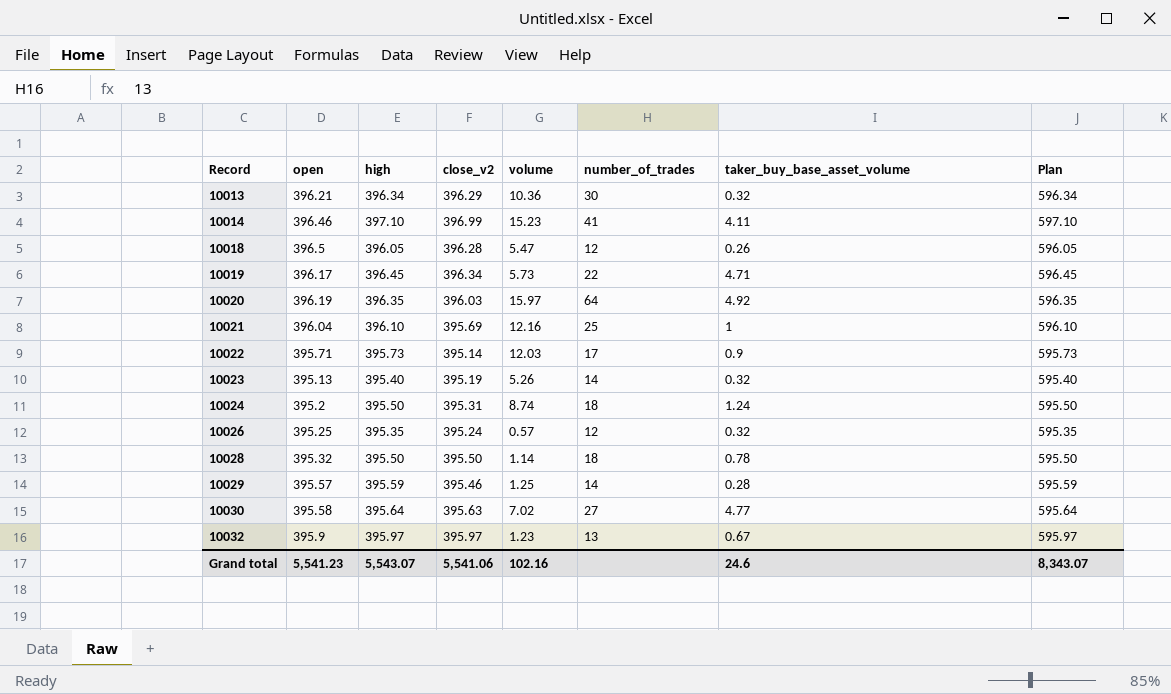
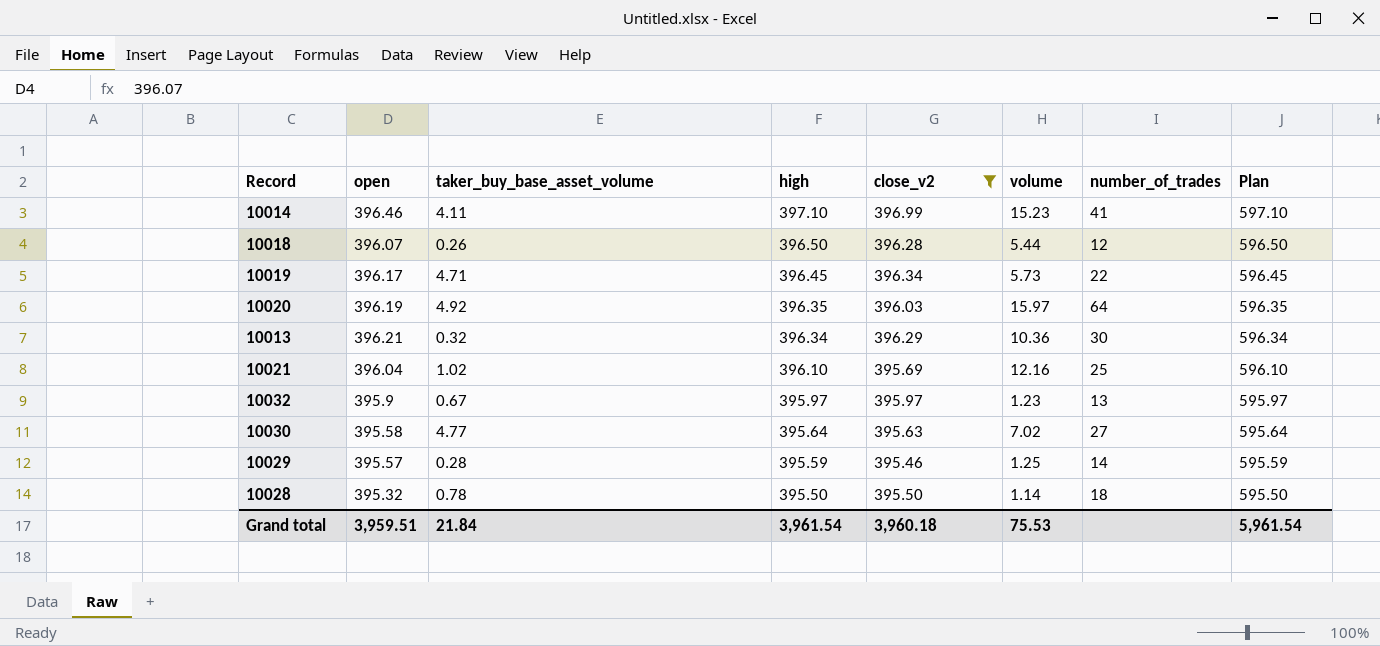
filter: none -> close_v2 >= 395.46
row order: Record ascending -> high descending
column taker_buy_base_asset_volume | position: 7 -> 3
10018 | open: 396.5 -> 396.07
10018 | high: 396.05 -> 396.50
10018 | volume: 5.47 -> 5.44
10018 | Plan: 596.05 -> 596.50
10021 | taker_buy_base_asset_volume: 1 -> 1.02
Grand total | open: 5,541.23 -> 3,959.51
Grand total | taker_buy_base_asset_volume: 24.6 -> 21.84
Grand total | high: 5,543.07 -> 3,961.54
Grand total | close_v2: 5,541.06 -> 3,960.18
Grand total | volume: 102.16 -> 75.53
Grand total | Plan: 8,343.07 -> 5,961.54

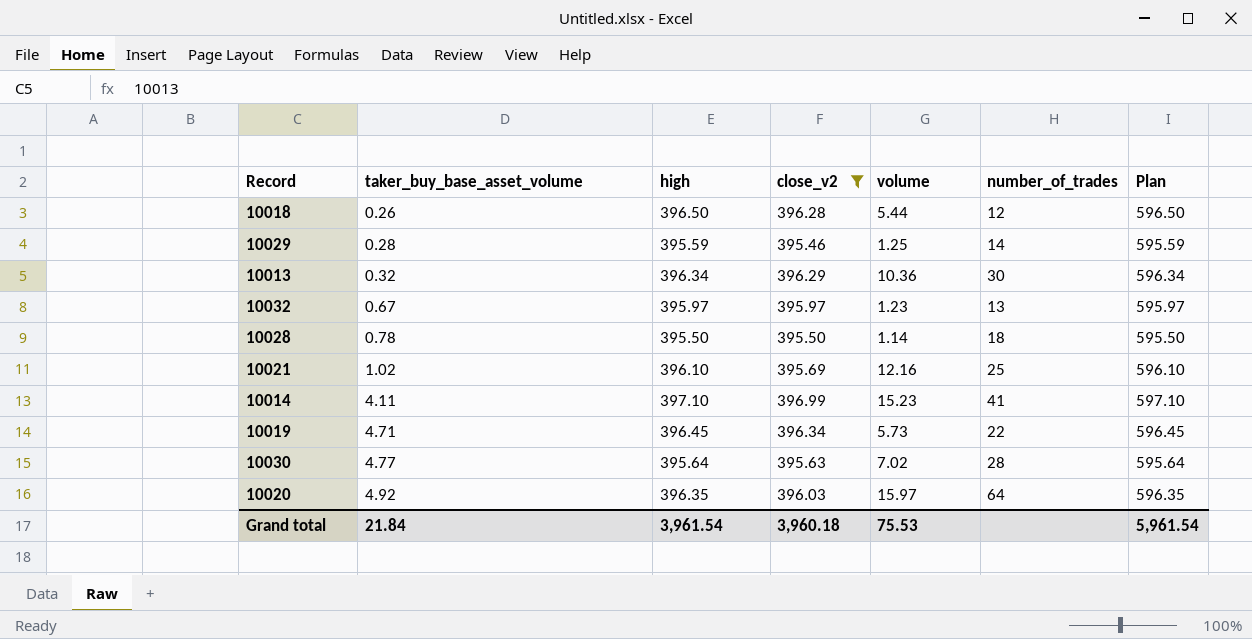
row order: high descending -> taker_buy_base_asset_volume ascending
column open | position: 2 -> none
10030 | number_of_trades: 27 -> 28

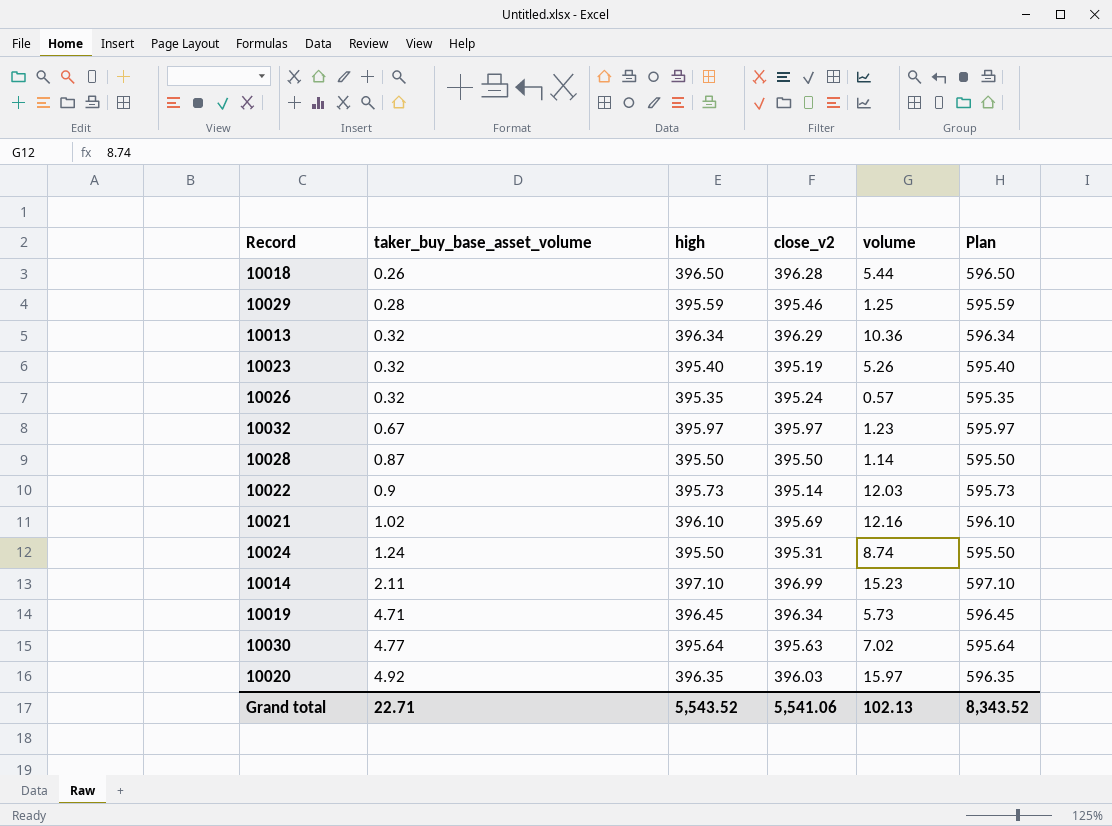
filter: close_v2 >= 395.46 -> none
column number_of_trades | position: 6 -> none
10028 | taker_buy_base_asset_volume: 0.78 -> 0.87
10014 | taker_buy_base_asset_volume: 4.11 -> 2.11
Grand total | taker_buy_base_asset_volume: 21.84 -> 22.71
Grand total | high: 3,961.54 -> 5,543.52
Grand total | close_v2: 3,960.18 -> 5,541.06
Grand total | volume: 75.53 -> 102.13
Grand total | Plan: 5,961.54 -> 8,343.52

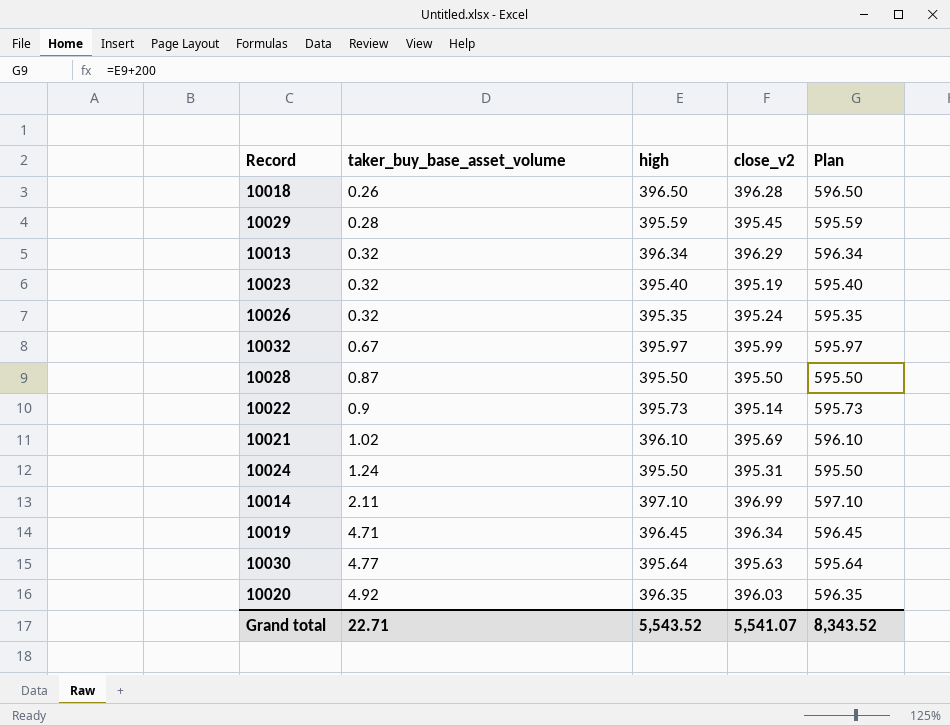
column volume | position: 5 -> none
10029 | close_v2: 395.46 -> 395.45
10032 | close_v2: 395.97 -> 395.99
Grand total | close_v2: 5,541.06 -> 5,541.07

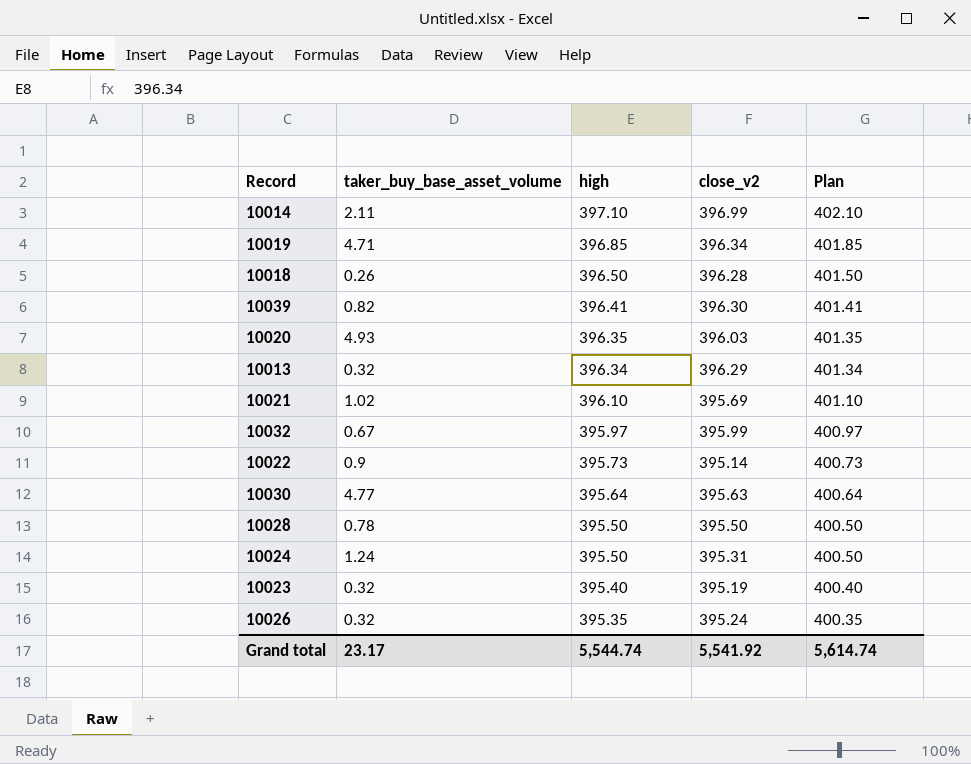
row order: taker_buy_base_asset_volume ascending -> high descending
column Plan | formula: [high] + 200 -> [high] + 5
row 10029: 0.28 | 395.59 | 395.45 | 595.59 -> none
10019 | high: 396.45 -> 396.85
row 10039: none -> 0.82 | 396.41 | 396.30 | 401.41
10020 | taker_buy_base_asset_volume: 4.92 -> 4.93
10028 | taker_buy_base_asset_volume: 0.87 -> 0.78
Grand total | taker_buy_base_asset_volume: 22.71 -> 23.17
Grand total | high: 5,543.52 -> 5,544.74
Grand total | close_v2: 5,541.07 -> 5,541.92
Grand total | Plan: 8,343.52 -> 5,614.74

